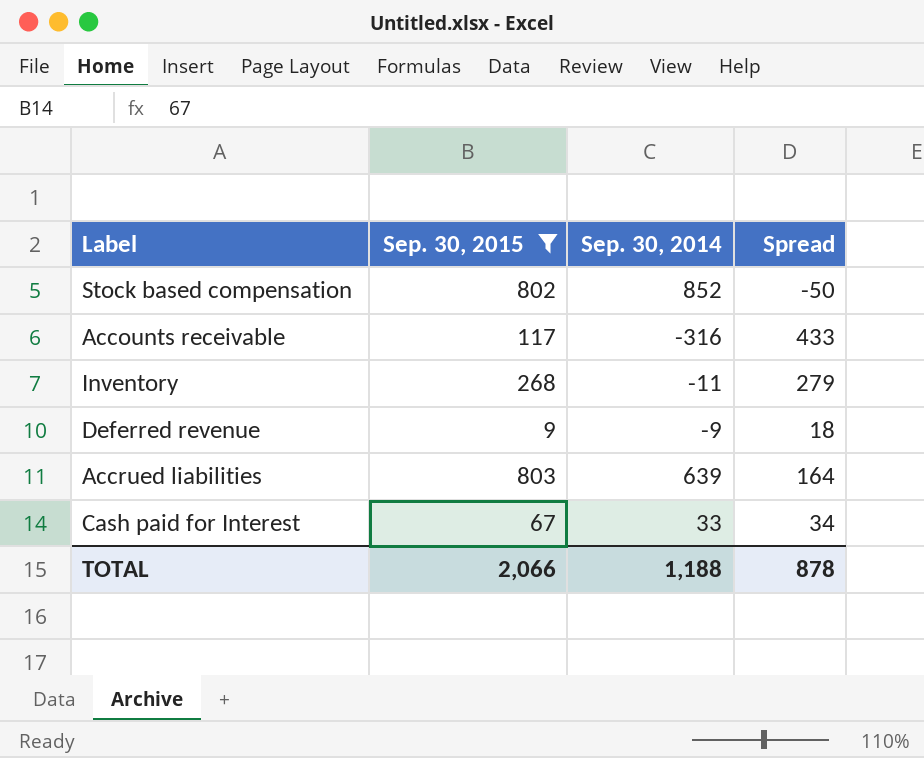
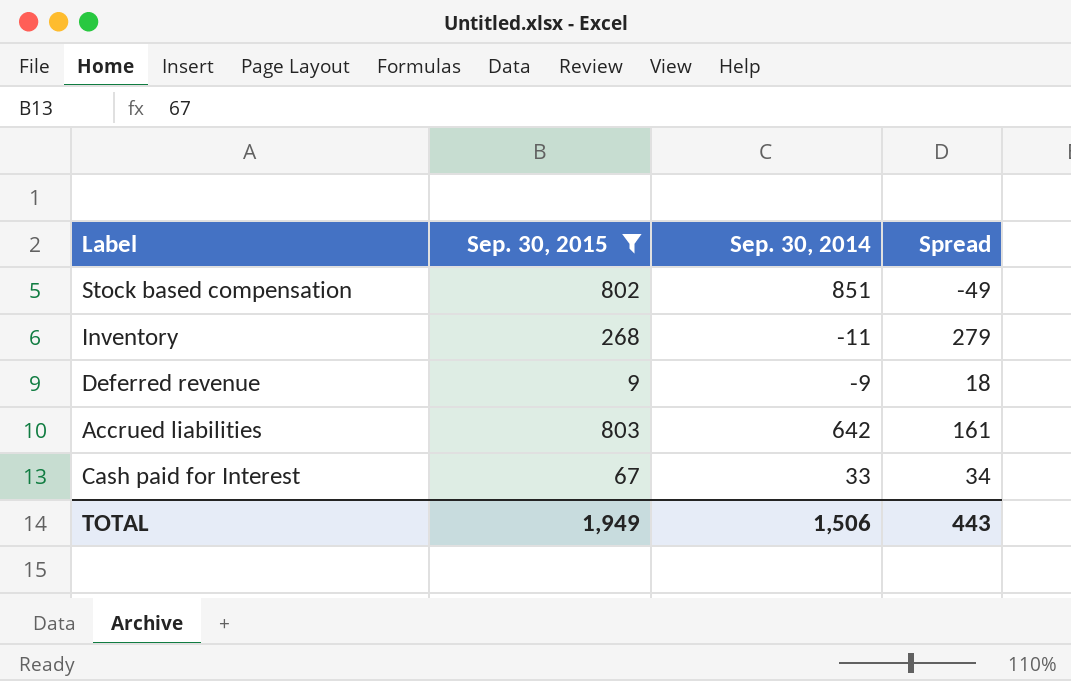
row Accounts receivable: 117 | -316 | 433 -> none
Stock based compensation | Sep. 30, 2014: 852 -> 851
Stock based compensation | Spread: -50 -> -49
Accrued liabilities | Sep. 30, 2014: 639 -> 642
Accrued liabilities | Spread: 164 -> 161
TOTAL | Sep. 30, 2015: 2,066 -> 1,949
TOTAL | Sep. 30, 2014: 1,188 -> 1,506
TOTAL | Spread: 878 -> 443

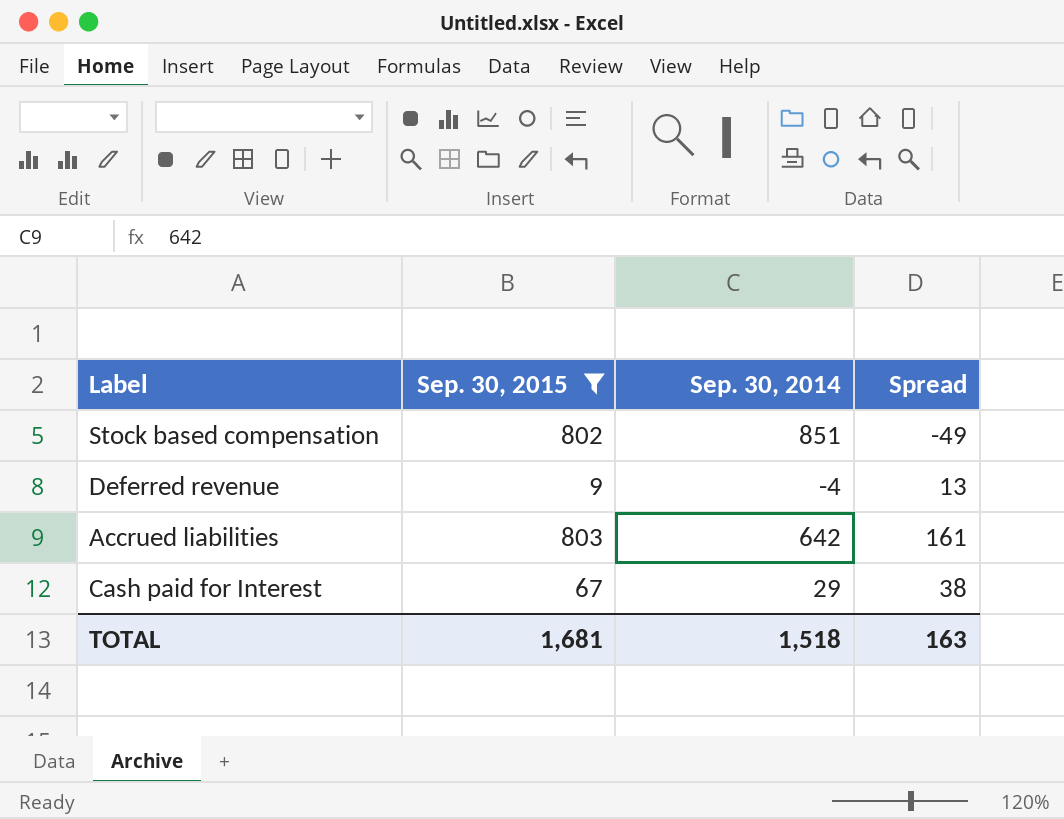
row Inventory: 268 | -11 | 279 -> none
Deferred revenue | Sep. 30, 2014: -9 -> -4
Deferred revenue | Spread: 18 -> 13
Cash paid for Interest | Sep. 30, 2014: 33 -> 29
Cash paid for Interest | Spread: 34 -> 38
TOTAL | Sep. 30, 2015: 1,949 -> 1,681
TOTAL | Sep. 30, 2014: 1,506 -> 1,518
TOTAL | Spread: 443 -> 163

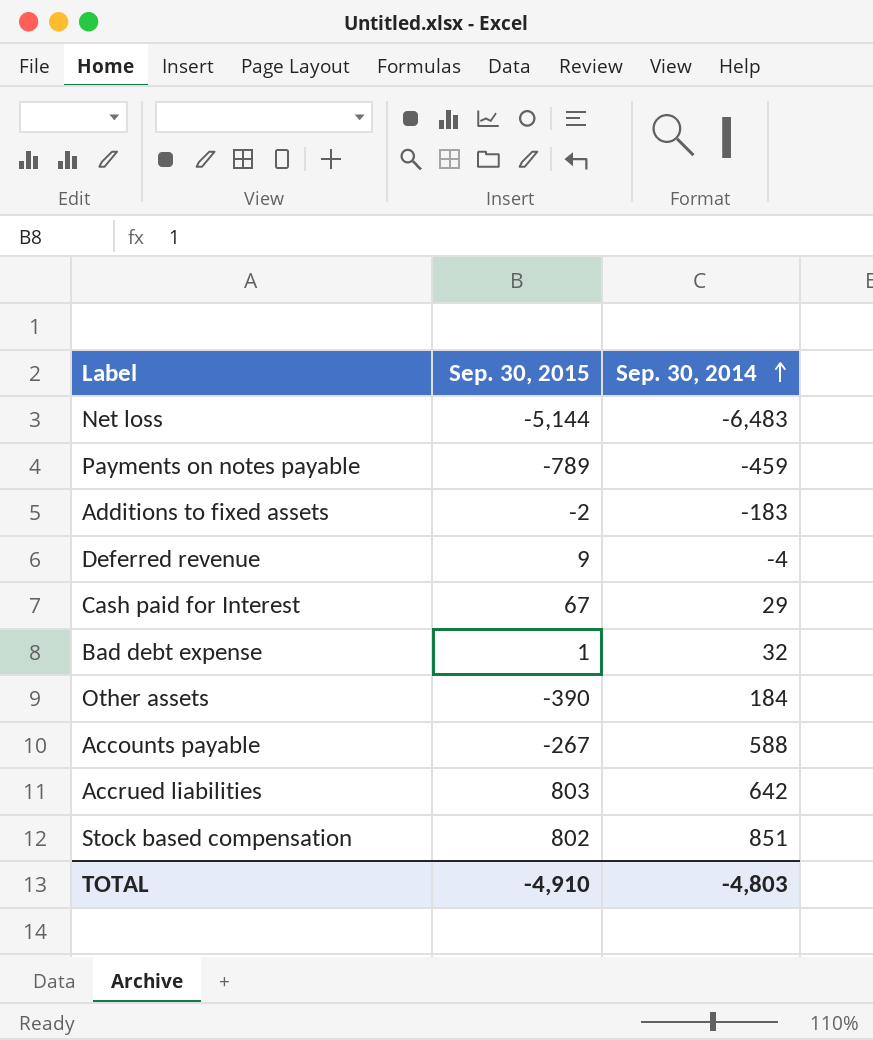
filter: Sep. 30, 2015 >= 9 -> none
row order: none -> Sep. 30, 2014 ascending
column Spread | formula: [Sep. 30, 2015] - [Sep. 30, 2014] -> none
TOTAL | Sep. 30, 2015: 1,681 -> -4,910
TOTAL | Sep. 30, 2014: 1,518 -> -4,803

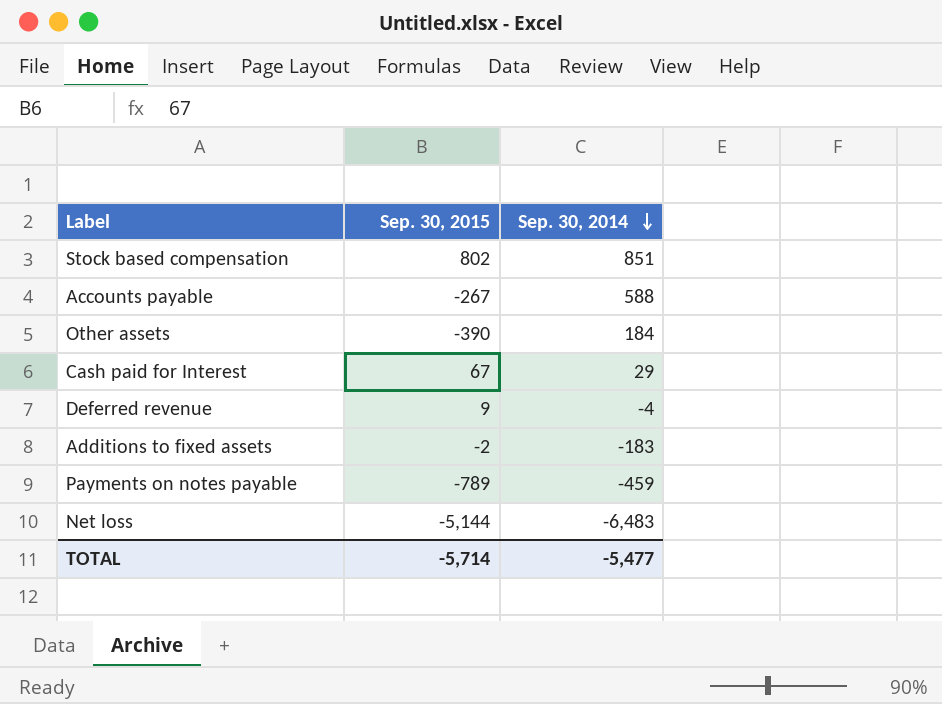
row order: Sep. 30, 2014 ascending -> Sep. 30, 2014 descending
row Bad debt expense: 1 | 32 -> none
row Accrued liabilities: 803 | 642 -> none
TOTAL | Sep. 30, 2015: -4,910 -> -5,714
TOTAL | Sep. 30, 2014: -4,803 -> -5,477

